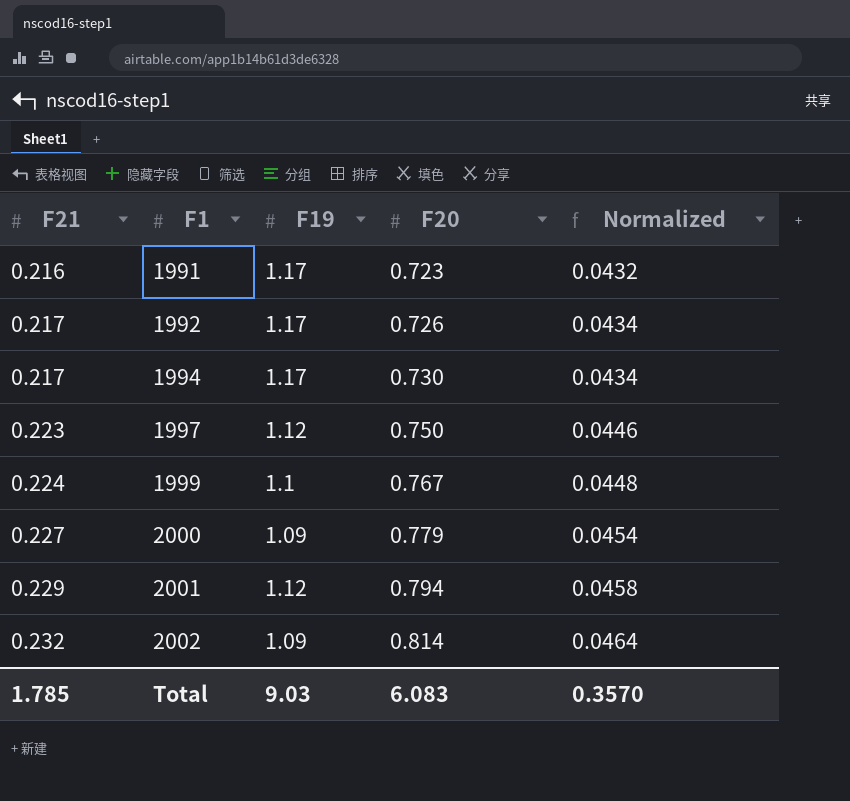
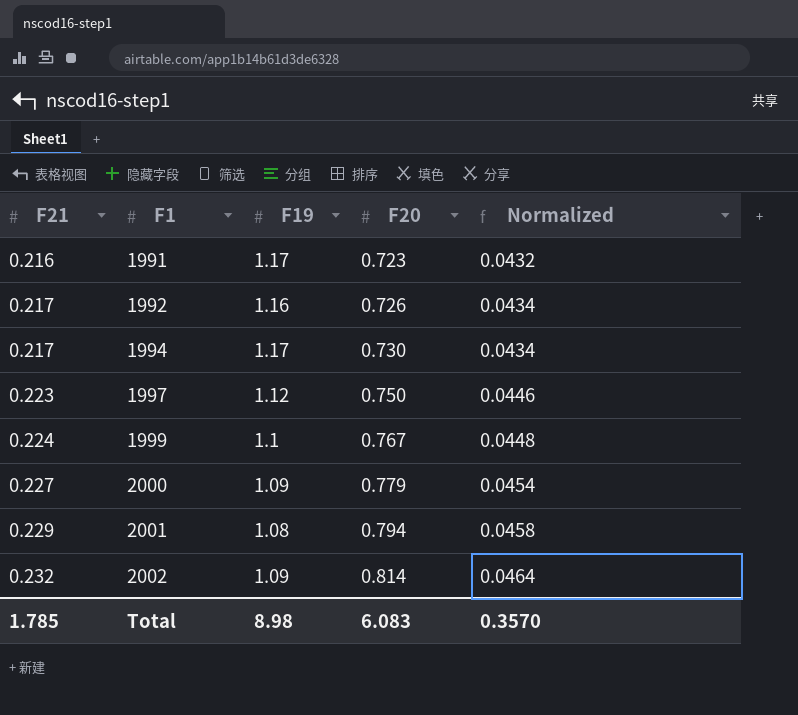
1992 | F19: 1.17 -> 1.16
2001 | F19: 1.12 -> 1.08
Total | F19: 9.03 -> 8.98

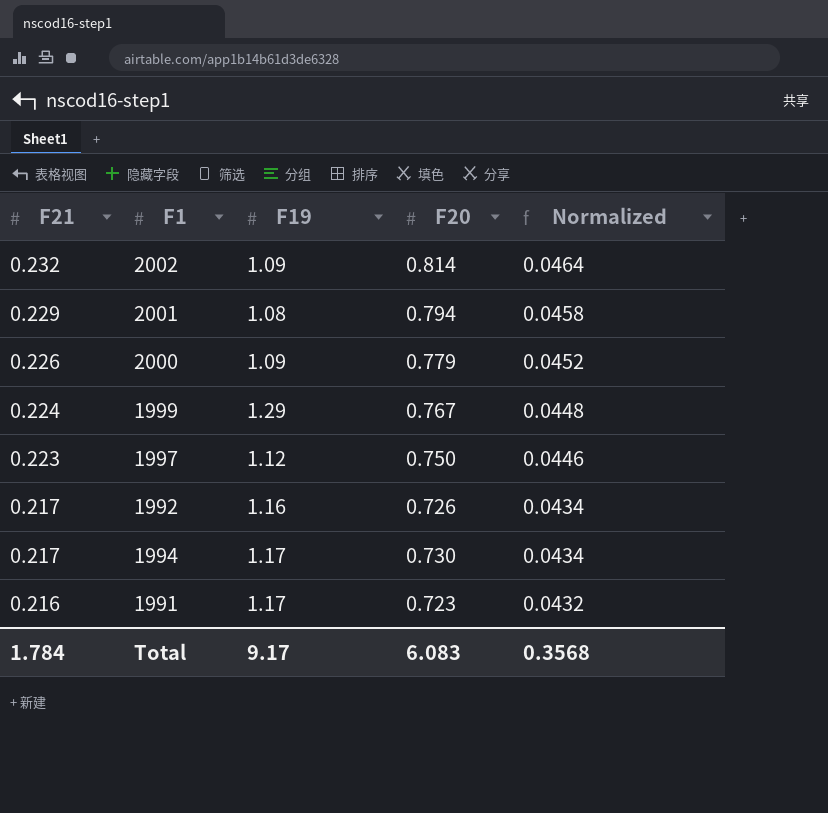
row order: F21 ascending -> F21 descending
2000 | F21: 0.227 -> 0.226
2000 | Normalized: 0.0454 -> 0.0452
1999 | F19: 1.1 -> 1.29
Total | F21: 1.785 -> 1.784
Total | F19: 8.98 -> 9.17
Total | Normalized: 0.3570 -> 0.3568

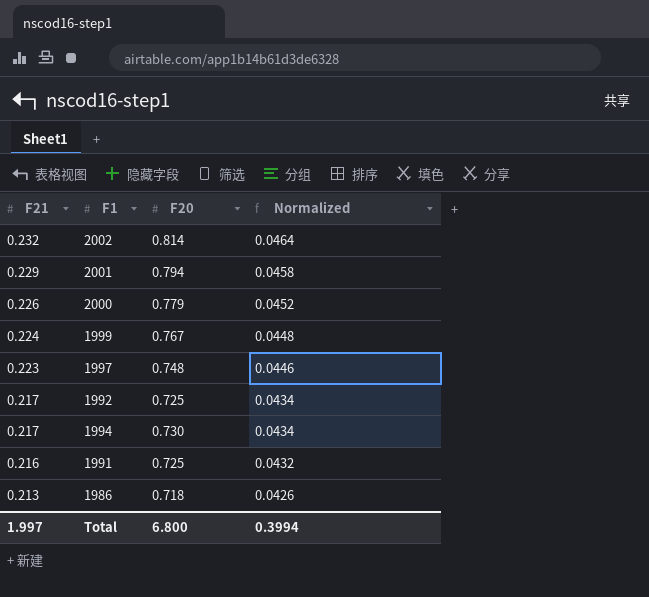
column F19 | position: 3 -> none
1997 | F20: 0.750 -> 0.748
1992 | F20: 0.726 -> 0.725
1991 | F20: 0.723 -> 0.725
row 1986: none -> 0.213 | 0.718 | 0.0426
Total | F21: 1.784 -> 1.997
Total | F20: 6.083 -> 6.800
Total | Normalized: 0.3568 -> 0.3994

